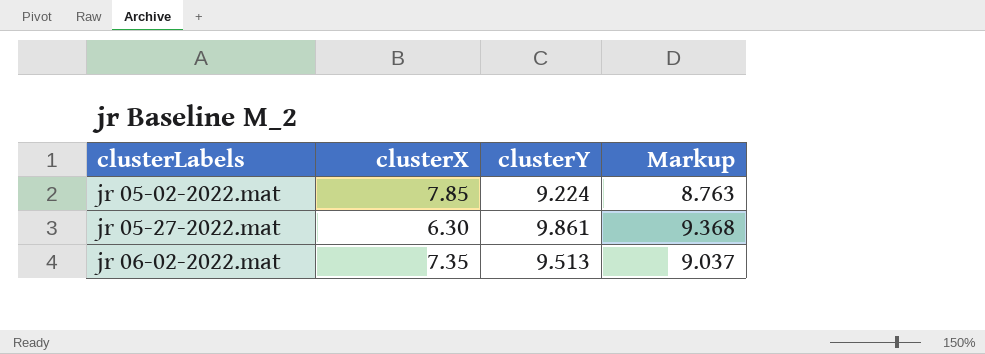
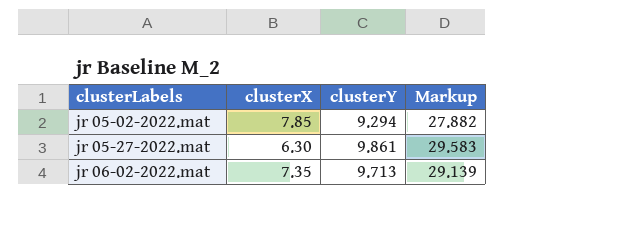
column Markup | formula: [clusterY] * 0.95 -> [clusterY] * 3
jr 05-02-2022.mat | clusterY: 9.224 -> 9.294
jr 06-02-2022.mat | clusterY: 9.513 -> 9.713

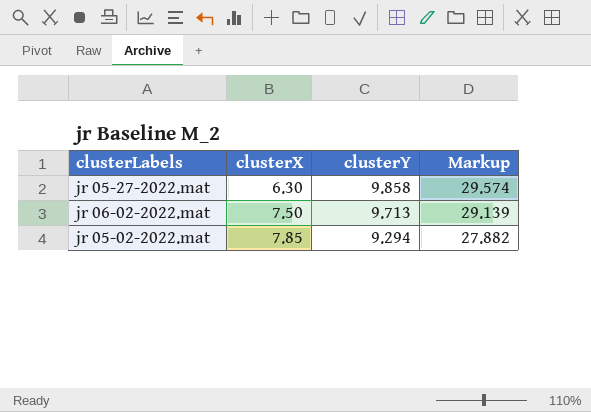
row order: clusterLabels ascending -> clusterX ascending
jr 05-27-2022.mat | clusterY: 9.861 -> 9.858
jr 05-27-2022.mat | Markup: 29.583 -> 29.574
jr 06-02-2022.mat | clusterX: 7.35 -> 7.50

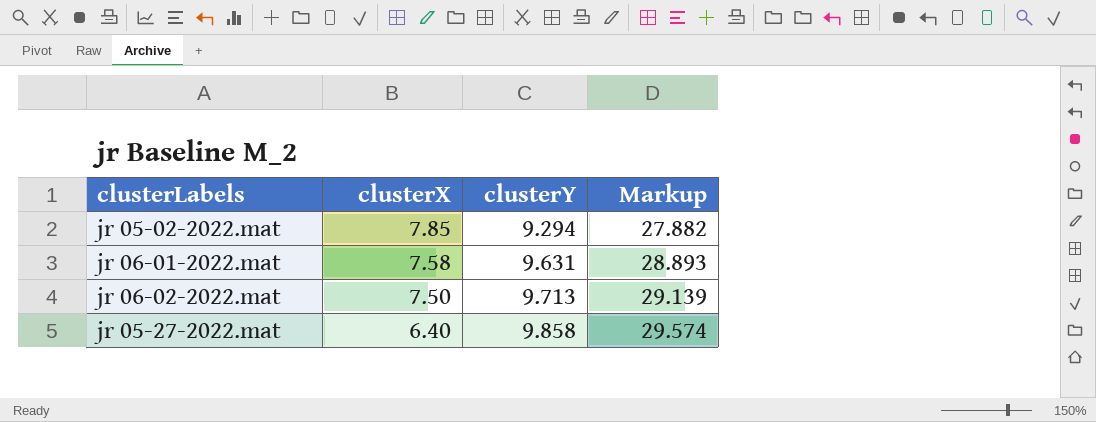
row order: clusterX ascending -> clusterX descending
row jr 06-01-2022.mat: none -> 7.58 | 9.631 | 28.893
jr 05-27-2022.mat | clusterX: 6.30 -> 6.40

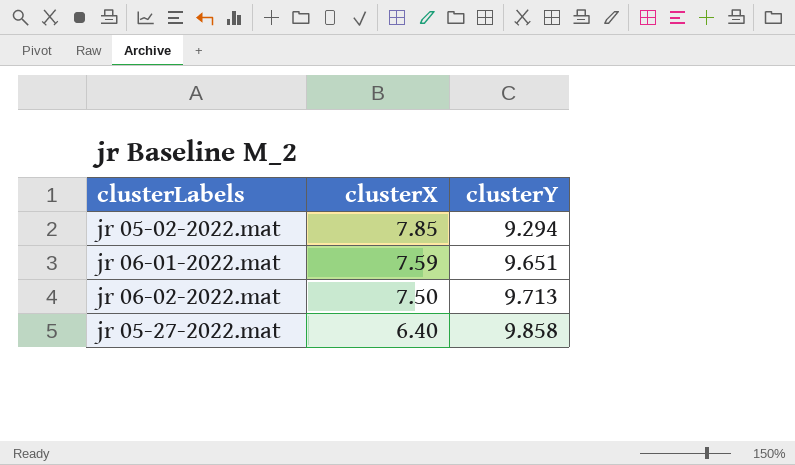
column Markup | formula: [clusterY] * 3 -> none
jr 06-01-2022.mat | clusterX: 7.58 -> 7.59
jr 06-01-2022.mat | clusterY: 9.631 -> 9.651

